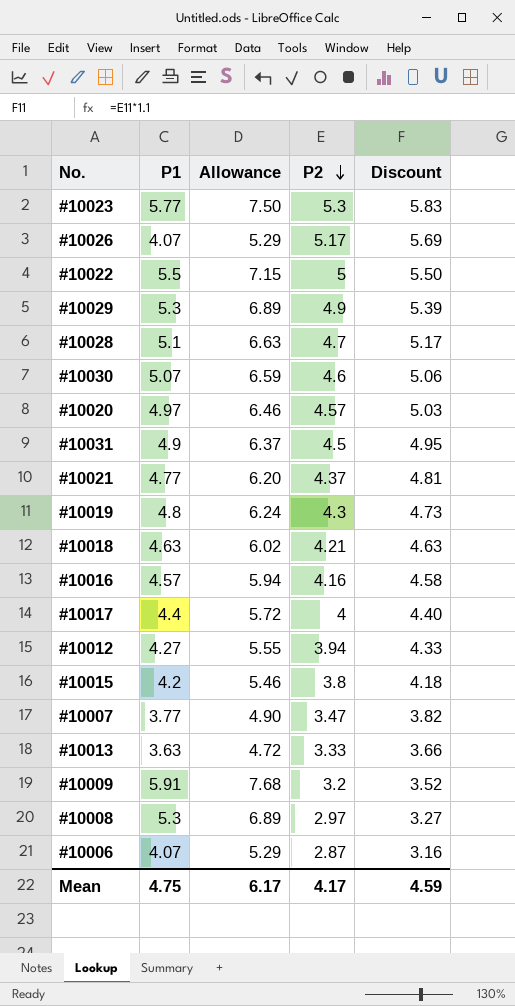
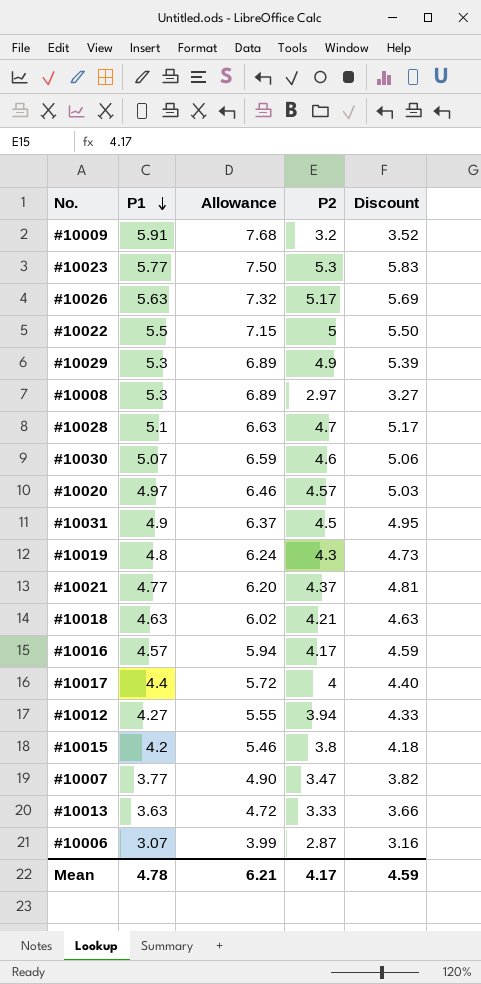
row order: P2 descending -> P1 descending
#10026 | P1: 4.07 -> 5.63
#10026 | Allowance: 5.29 -> 7.32
#10016 | P2: 4.16 -> 4.17
#10016 | Discount: 4.58 -> 4.59
#10006 | P1: 4.07 -> 3.07
#10006 | Allowance: 5.29 -> 3.99
Mean | P1: 4.75 -> 4.78
Mean | Allowance: 6.17 -> 6.21

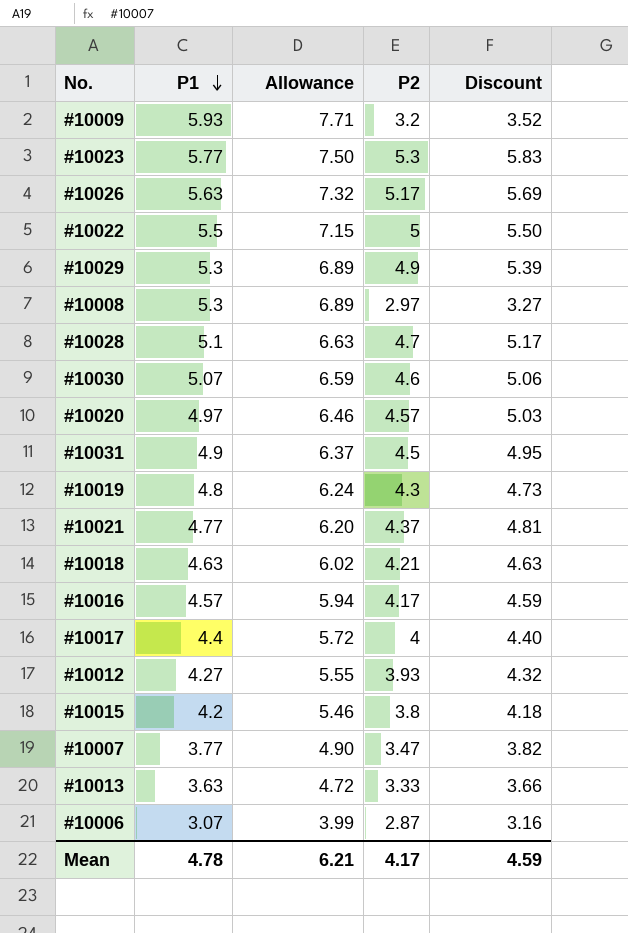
#10009 | P1: 5.91 -> 5.93
#10009 | Allowance: 7.68 -> 7.71
#10012 | P2: 3.94 -> 3.93
#10012 | Discount: 4.33 -> 4.32

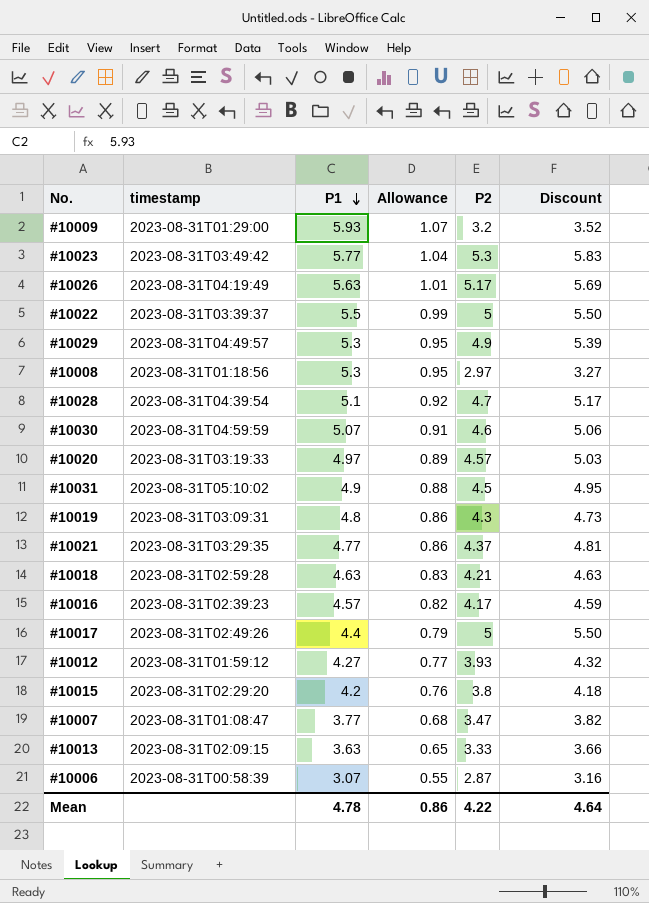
column timestamp | position: none -> 2
column Allowance | formula: [P1] * 1.3 -> [P1] * 0.18
#10017 | P2: 4 -> 5
#10017 | Discount: 4.40 -> 5.50
Mean | Allowance: 6.21 -> 0.86
Mean | P2: 4.17 -> 4.22
Mean | Discount: 4.59 -> 4.64

